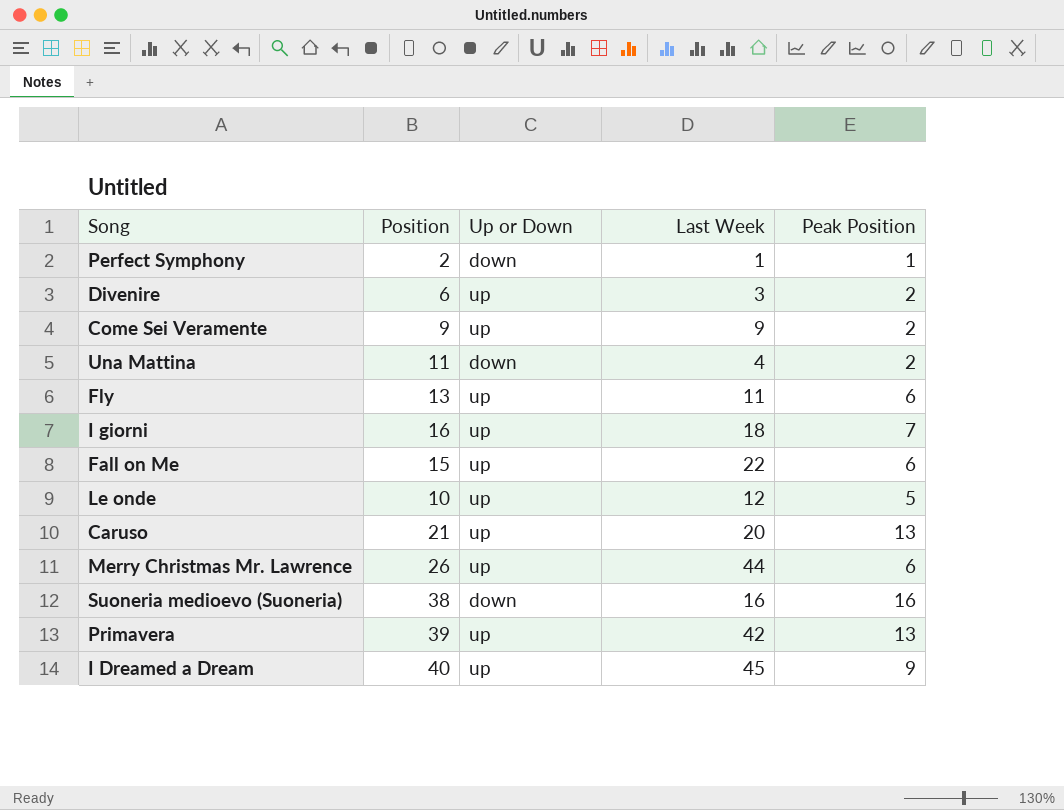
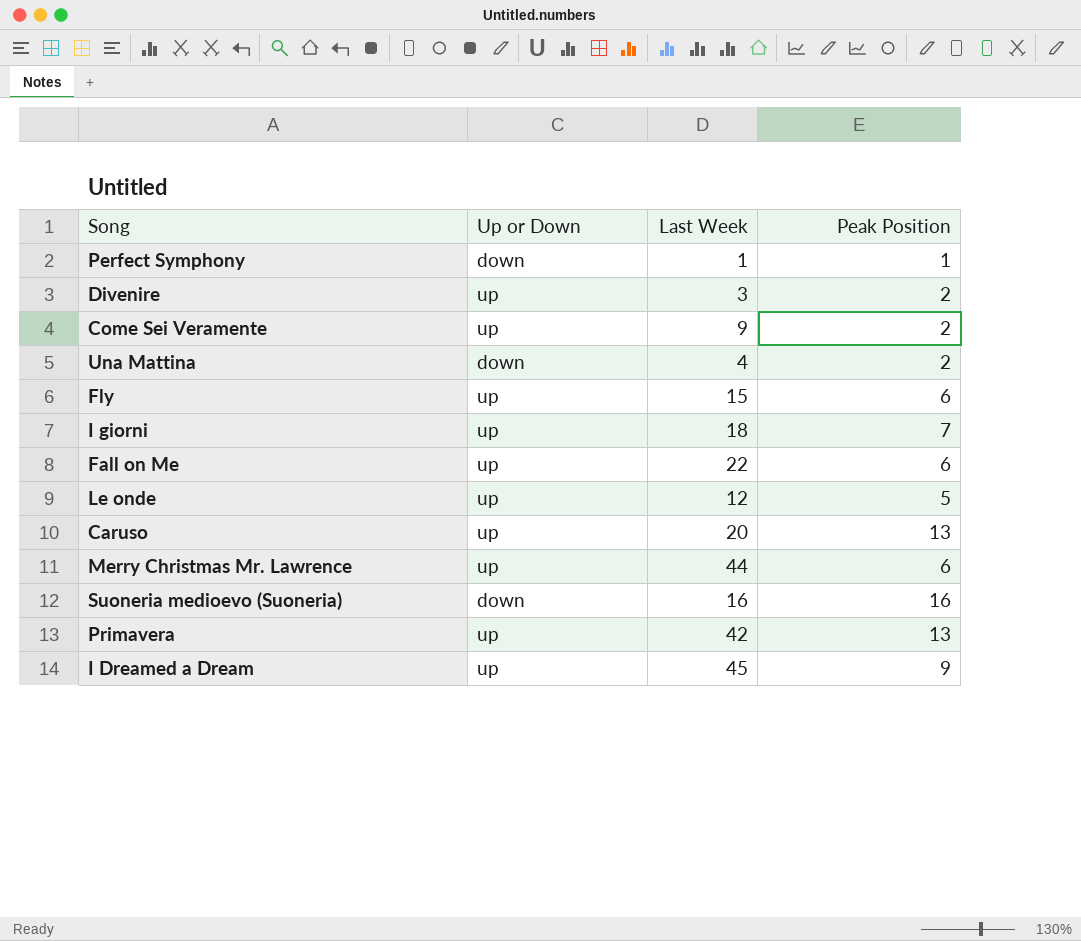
column Position | position: 2 -> none
Fly | Last Week: 11 -> 15

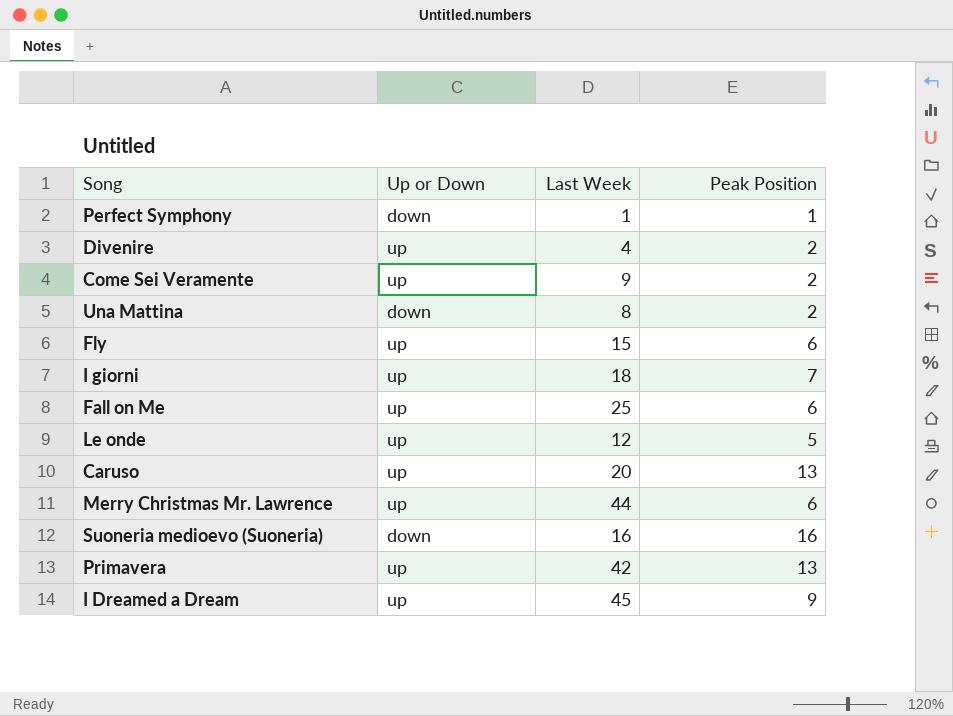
Divenire | Last Week: 3 -> 4
Una Mattina | Last Week: 4 -> 8
Fall on Me | Last Week: 22 -> 25

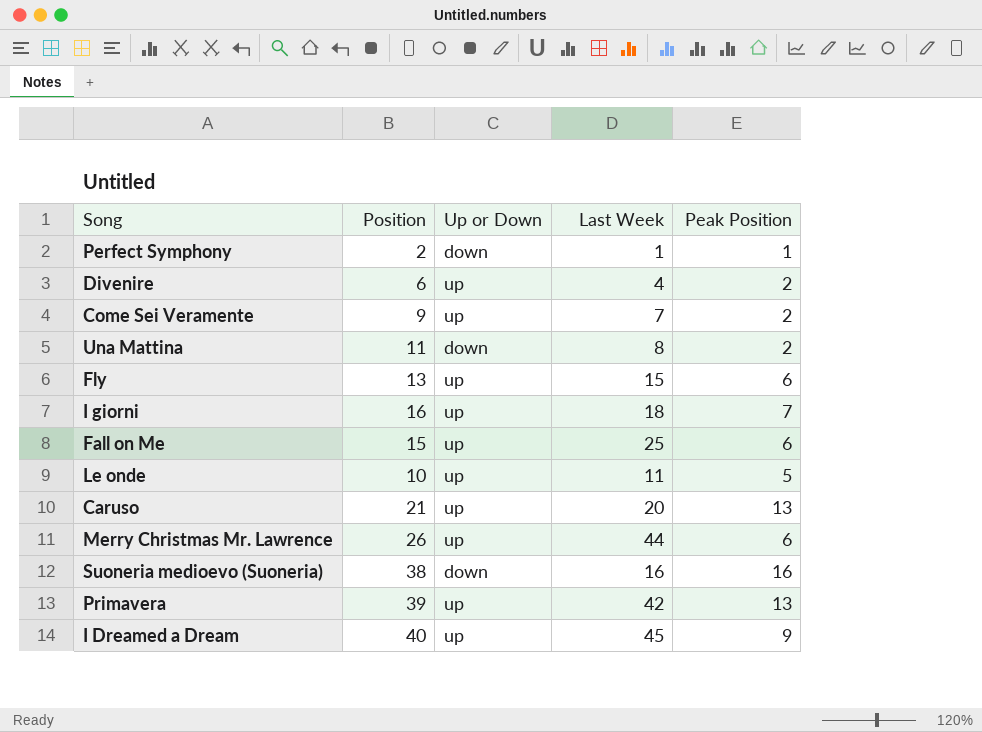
column Position | position: none -> 2
Come Sei Veramente | Last Week: 9 -> 7
Le onde | Last Week: 12 -> 11

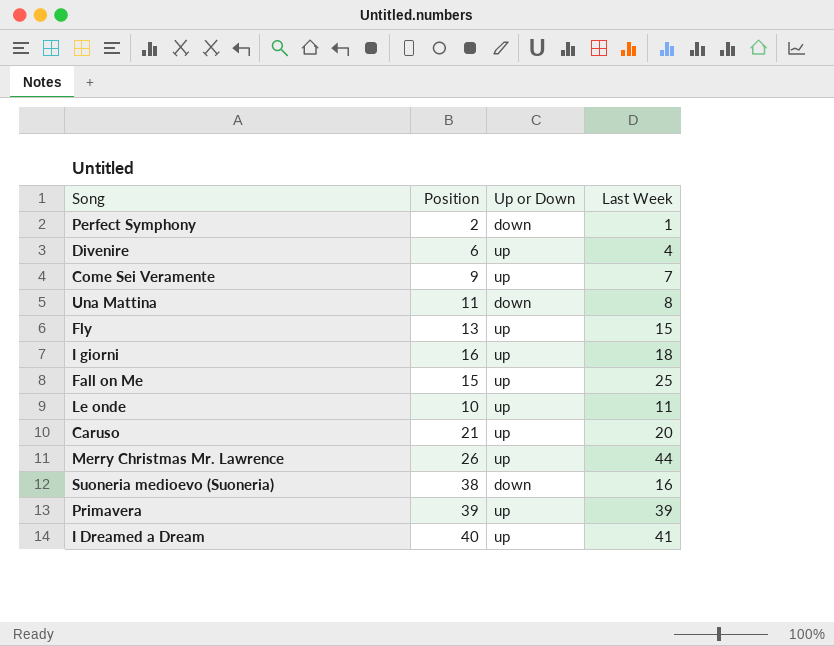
column Peak Position | position: 5 -> none
Primavera | Last Week: 42 -> 39
I Dreamed a Dream | Last Week: 45 -> 41

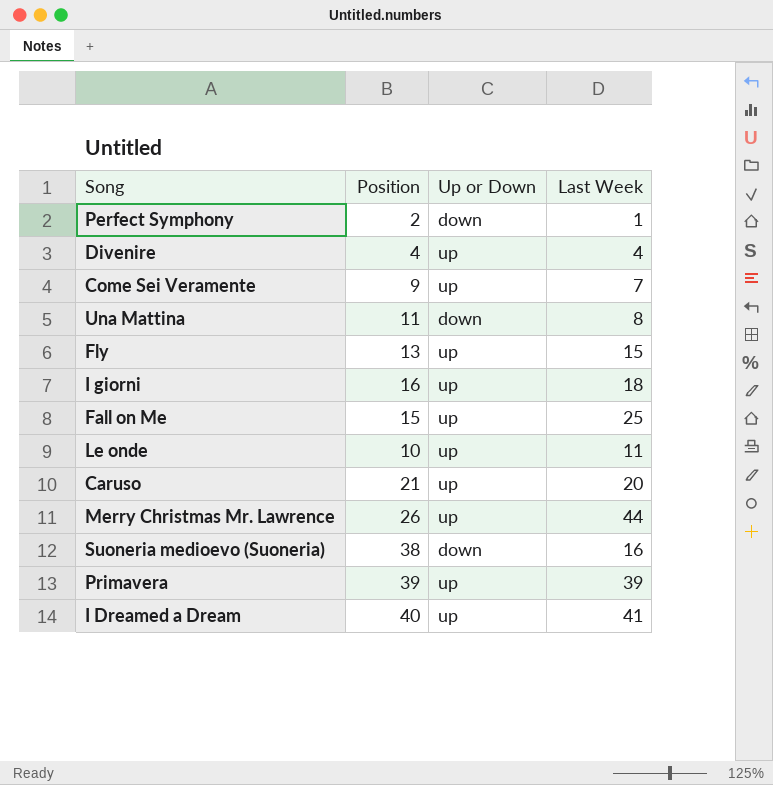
Divenire | Position: 6 -> 4

